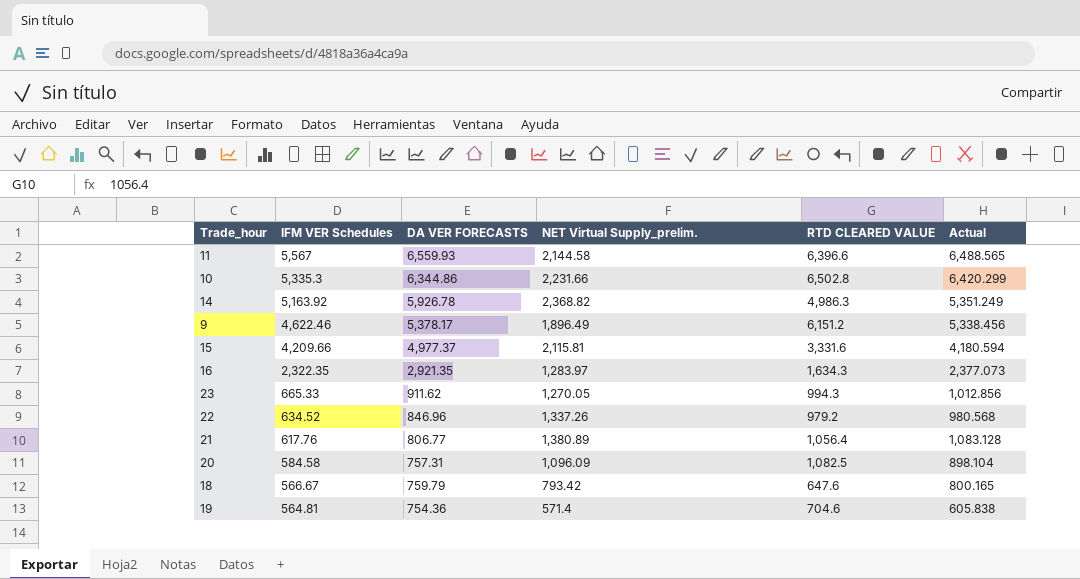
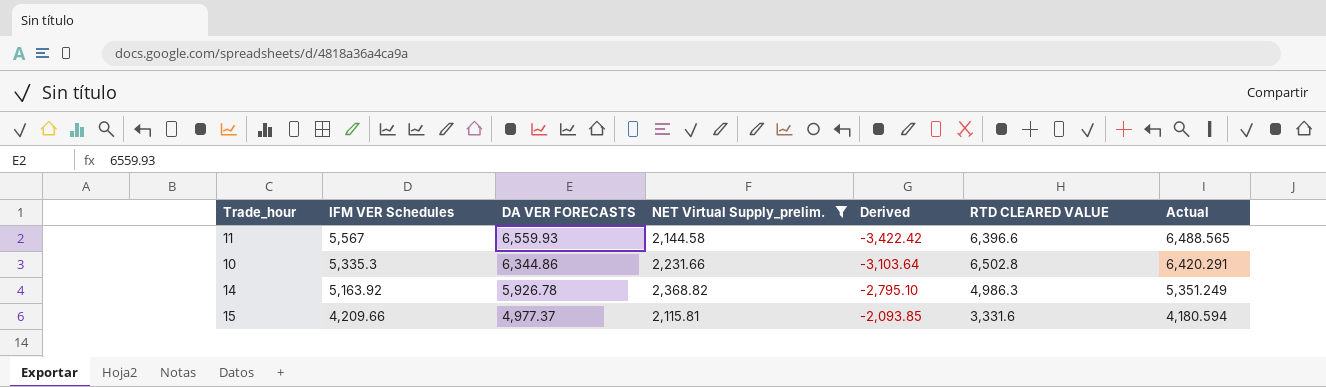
filter: none -> NET Virtual Supply_prelim. >= 2,115.81
column Derived | formula: none -> [NET Virtual Supply_prelim.] - [IFM VER Schedules]
10 | Actual: 6,420.299 -> 6,420.291

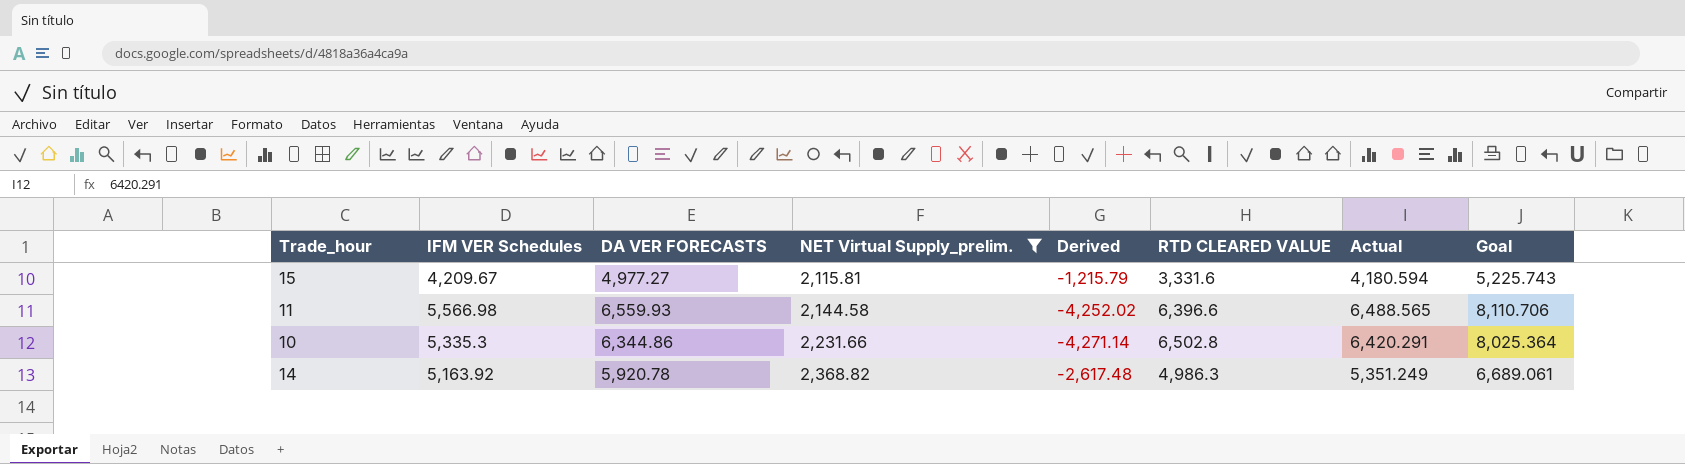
row order: IFM VER Schedules descending -> NET Virtual Supply_prelim. ascending
column Derived | formula: [NET Virtual Supply_prelim.] - [IFM VER Schedules] -> [NET Virtual Supply_prelim.] - [RTD CLEARED VALUE]
column Goal | formula: none -> [Actual] * 1.25
15 | IFM VER Schedules: 4,209.66 -> 4,209.67
15 | DA VER FORECASTS: 4,977.37 -> 4,977.27
11 | IFM VER Schedules: 5,567 -> 5,566.98
14 | DA VER FORECASTS: 5,926.78 -> 5,920.78

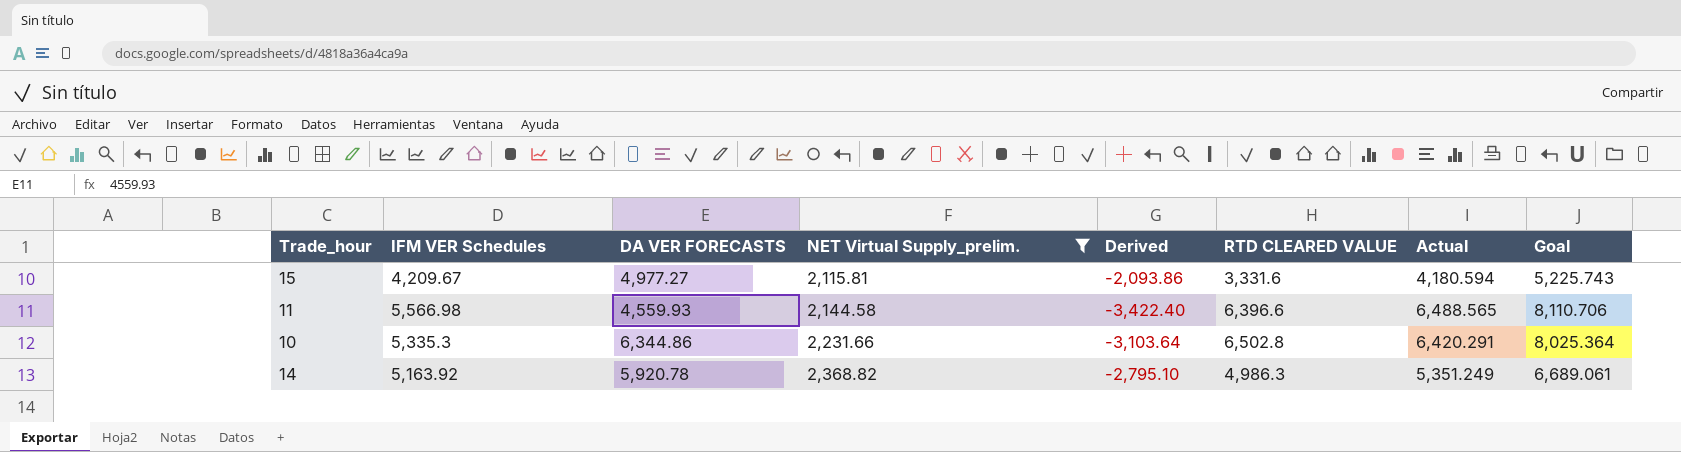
column Derived | formula: [NET Virtual Supply_prelim.] - [RTD CLEARED VALUE] -> [NET Virtual Supply_prelim.] - [IFM VER Schedules]
11 | DA VER FORECASTS: 6,559.93 -> 4,559.93

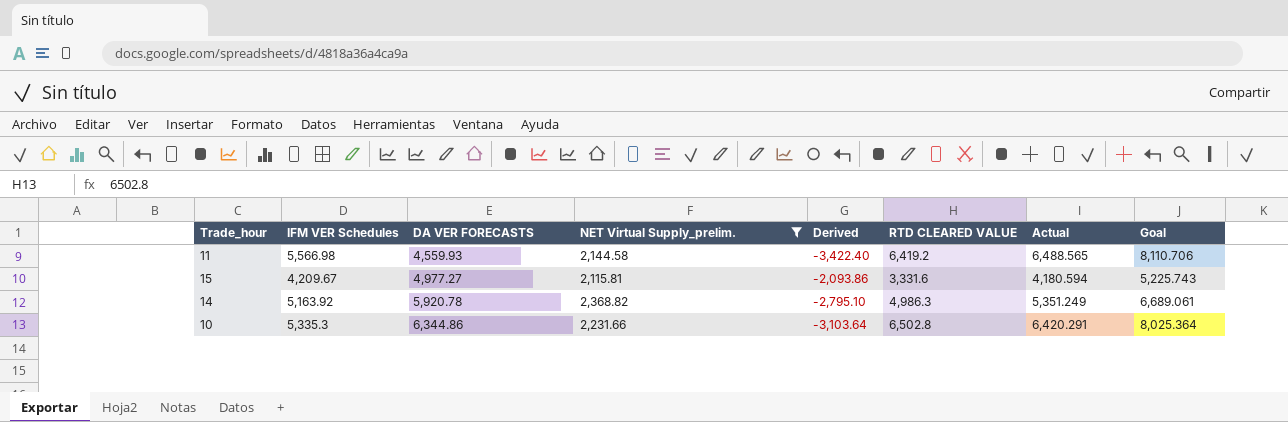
row order: NET Virtual Supply_prelim. ascending -> DA VER FORECASTS ascending
11 | RTD CLEARED VALUE: 6,396.6 -> 6,419.2

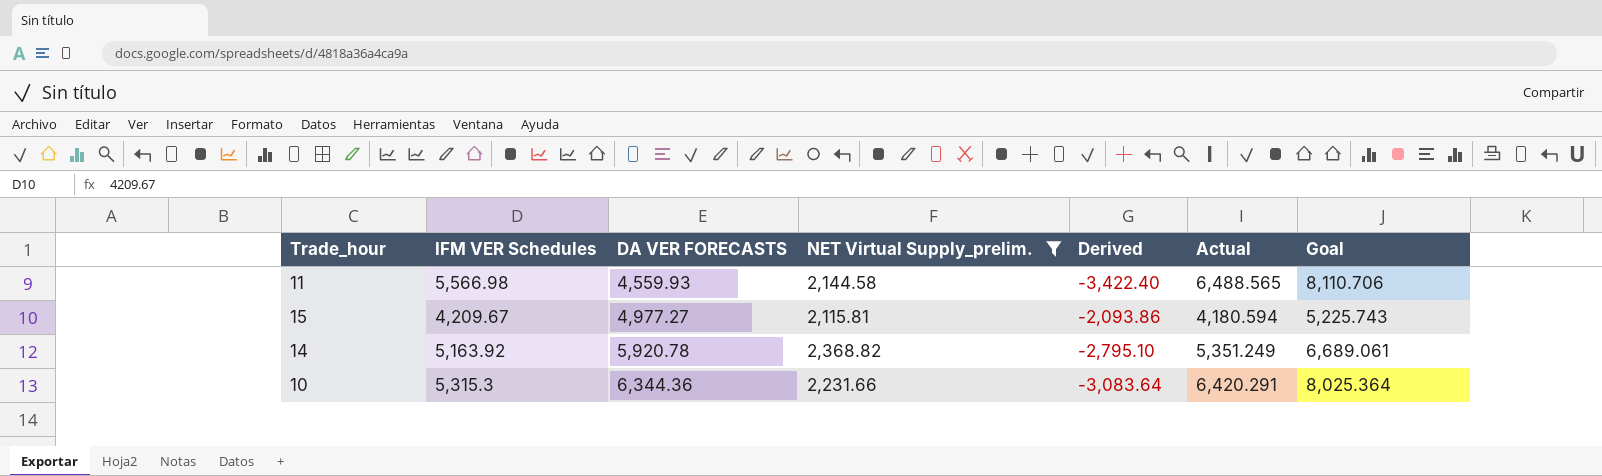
column RTD CLEARED VALUE | position: 6 -> none
10 | IFM VER Schedules: 5,335.3 -> 5,315.3
10 | DA VER FORECASTS: 6,344.86 -> 6,344.36
10 | Derived: -3,103.64 -> -3,083.64

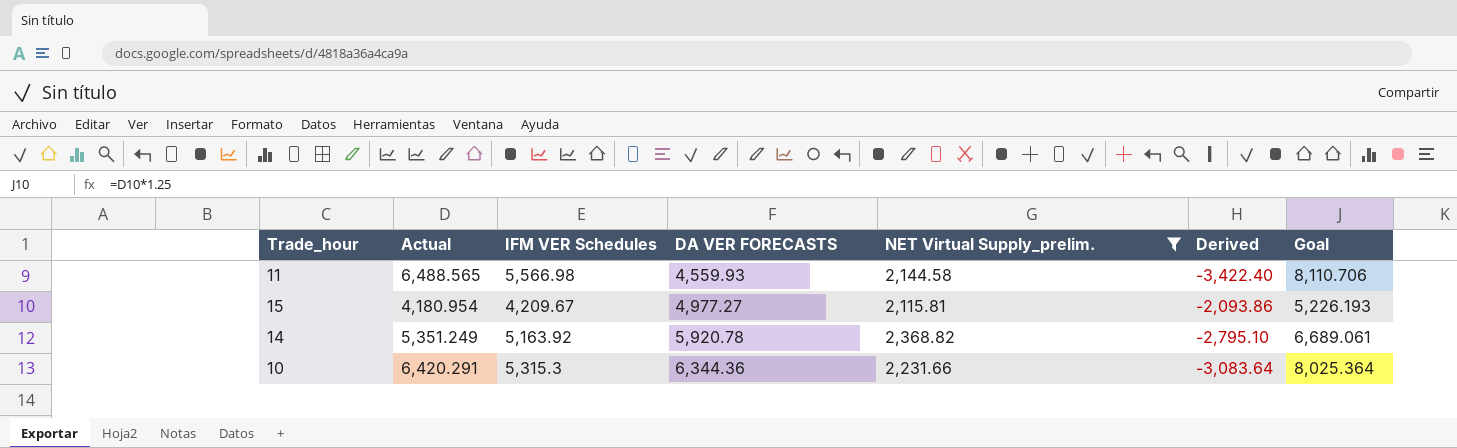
column Actual | position: 6 -> 2
15 | Actual: 4,180.594 -> 4,180.954
15 | Goal: 5,225.743 -> 5,226.193

